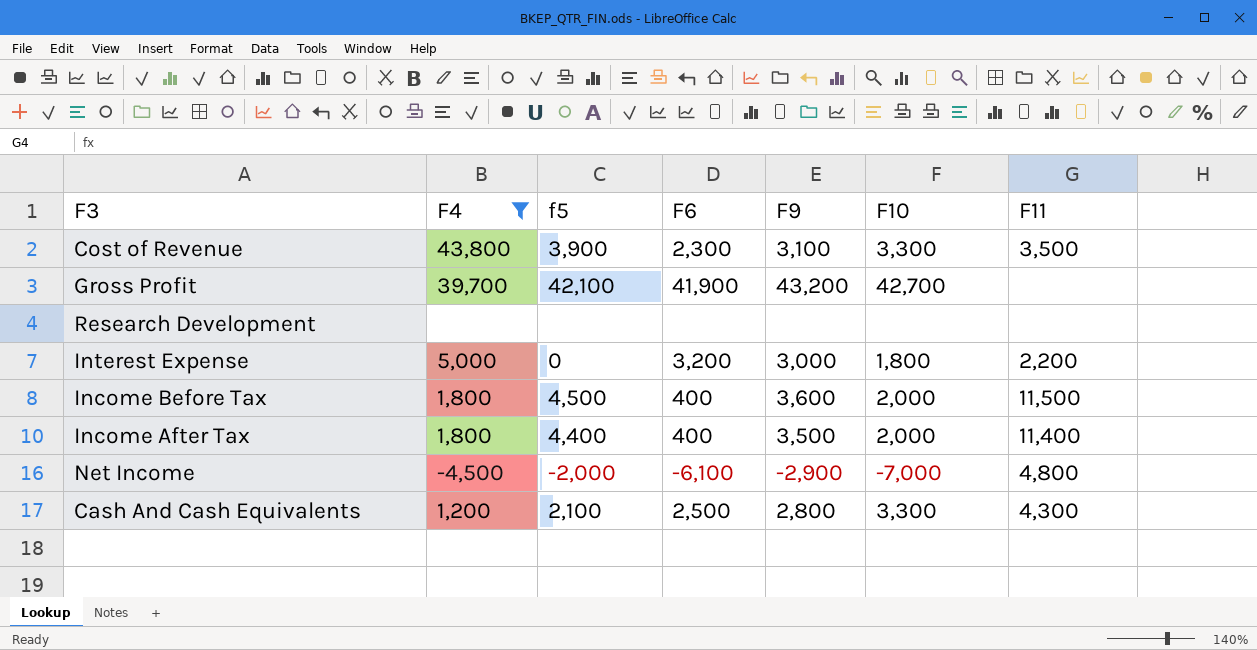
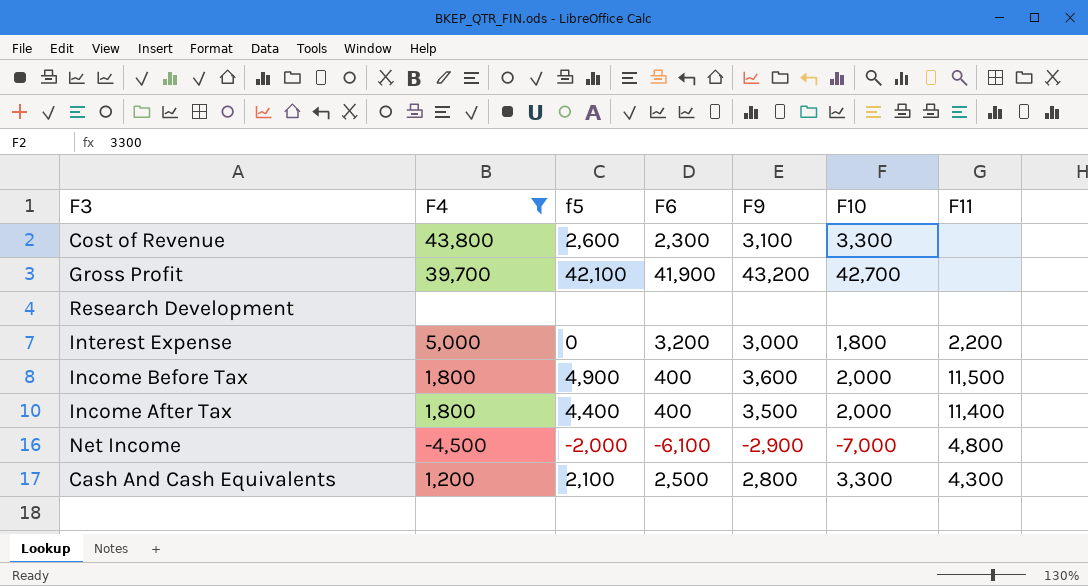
Cost of Revenue | f5: 3,900 -> 2,600
Cost of Revenue | F11: 3,500 -> none
Income Before Tax | f5: 4,500 -> 4,900

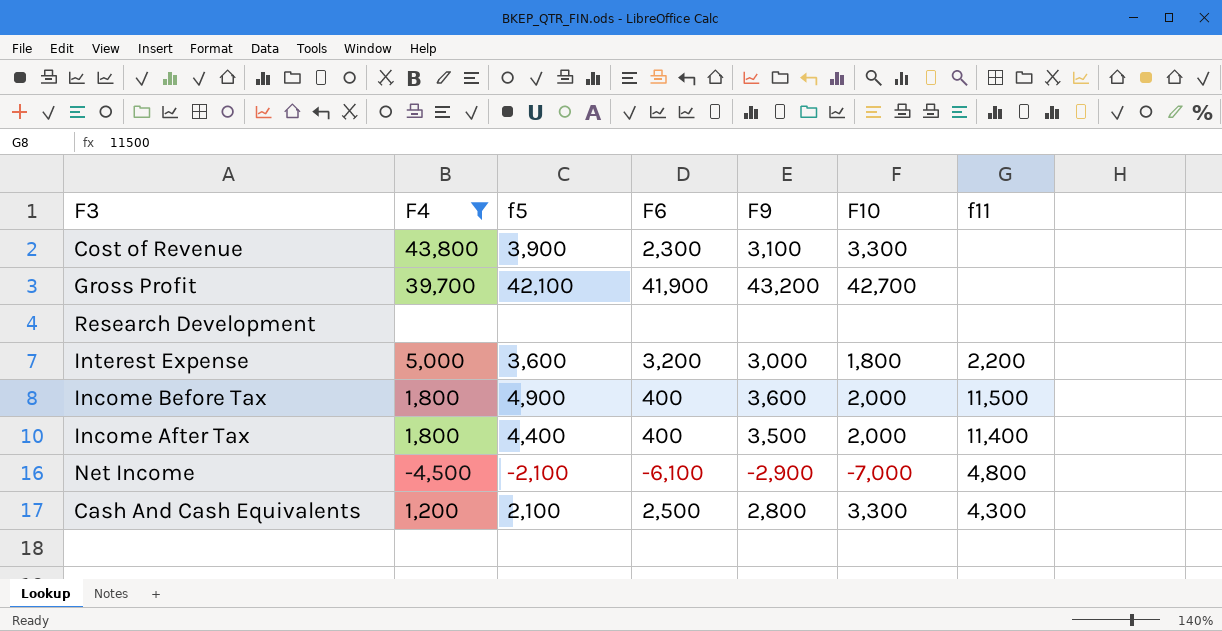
column name: F11 -> f11
Cost of Revenue | f5: 2,600 -> 3,900
Interest Expense | f5: 0 -> 3,600
Net Income | f5: -2,000 -> -2,100

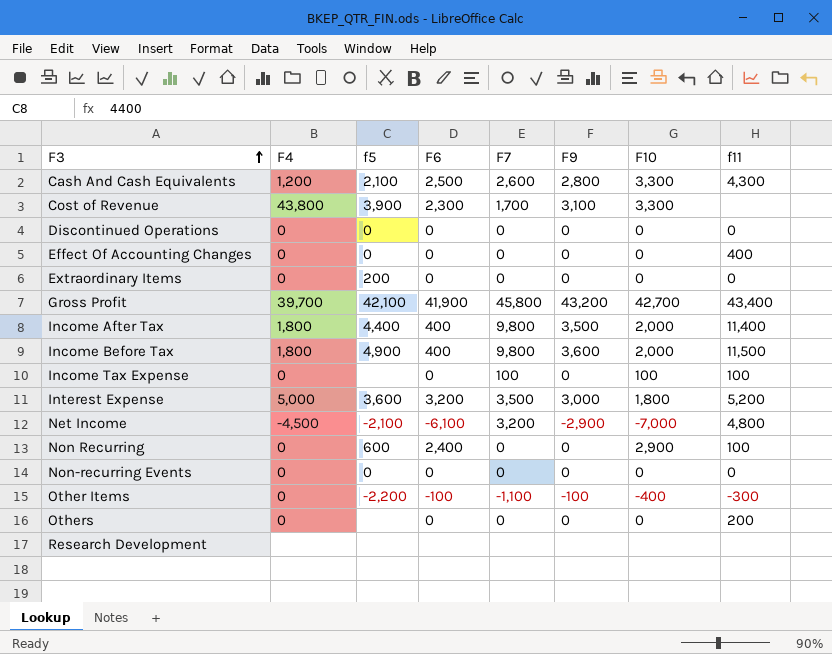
filter: F4 != 0 -> none
row order: none -> F3 ascending
column F7 | position: none -> 5
Gross Profit | f11: none -> 43,400
Interest Expense | f11: 2,200 -> 5,200

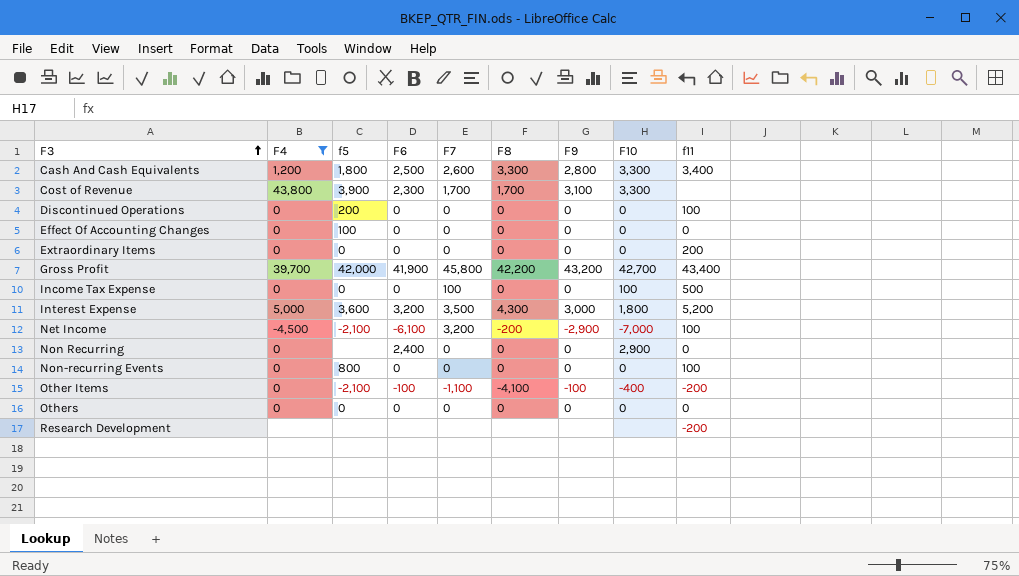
filter: none -> F4 != 1,800
column F8 | position: none -> 6
Cash And Cash Equivalents | f5: 2,100 -> 1,800
Cash And Cash Equivalents | f11: 4,300 -> 3,400
Discontinued Operations | f5: 0 -> 200
Discontinued Operations | f11: 0 -> 100
Effect Of Accounting Changes | f5: 0 -> 100
Effect Of Accounting Changes | f11: 400 -> 0
Extraordinary Items | f5: 200 -> 0
Extraordinary Items | f11: 0 -> 200
Gross Profit | f5: 42,100 -> 42,000
Income Tax Expense | f5: none -> 0
Income Tax Expense | f11: 100 -> 500
Net Income | f11: 4,800 -> 100
Non Recurring | f5: 600 -> none
Non Recurring | f11: 100 -> 0
Non-recurring Events | f5: 0 -> 800
Non-recurring Events | f11: 0 -> 100
Other Items | f5: -2,200 -> -2,100
Other Items | f11: -300 -> -200
Others | f5: none -> 0
Others | f11: 200 -> 0
Research Development | f11: none -> -200

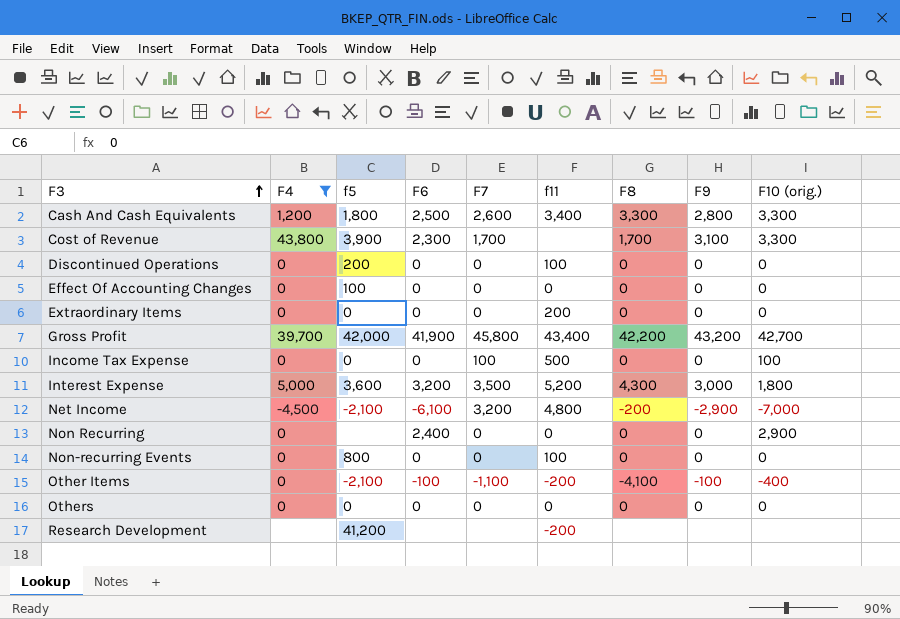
column f11 | position: 9 -> 6
column name: F10 -> F10 (orig.)
Net Income | f11: 100 -> 4,800
Research Development | f5: none -> 41,200

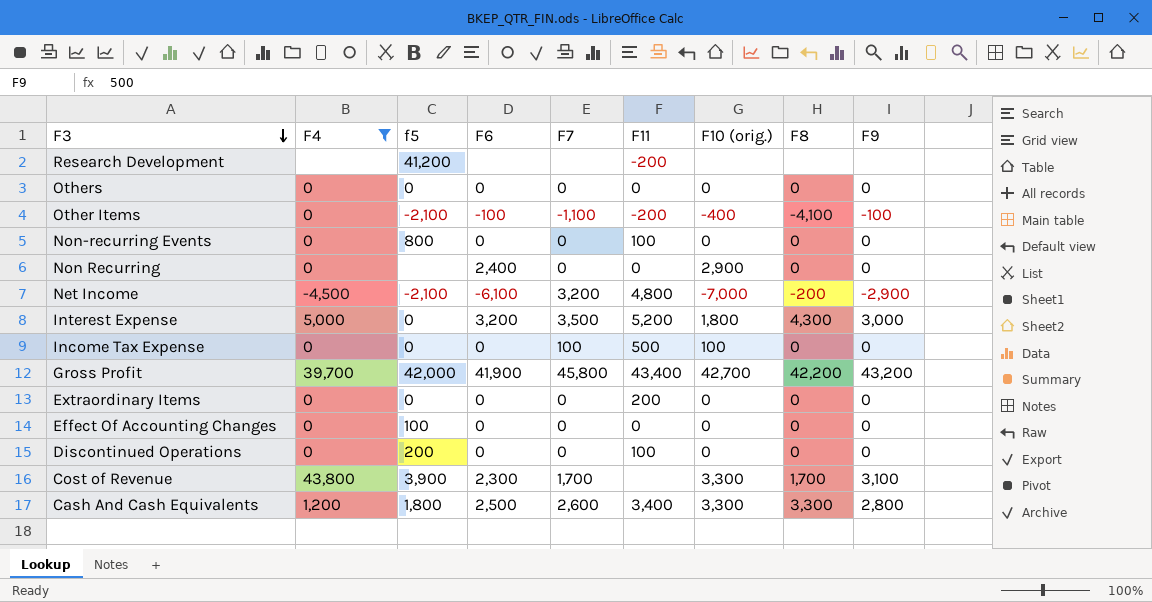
row order: F3 ascending -> F3 descending
column name: f11 -> F11
column F10 (orig.) | position: 9 -> 7
Interest Expense | f5: 3,600 -> 0

